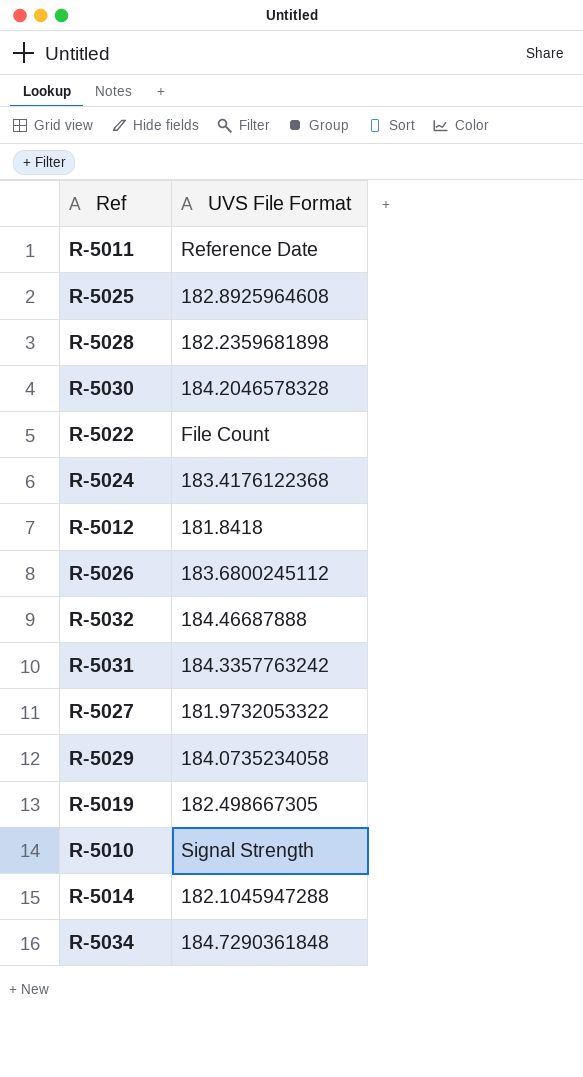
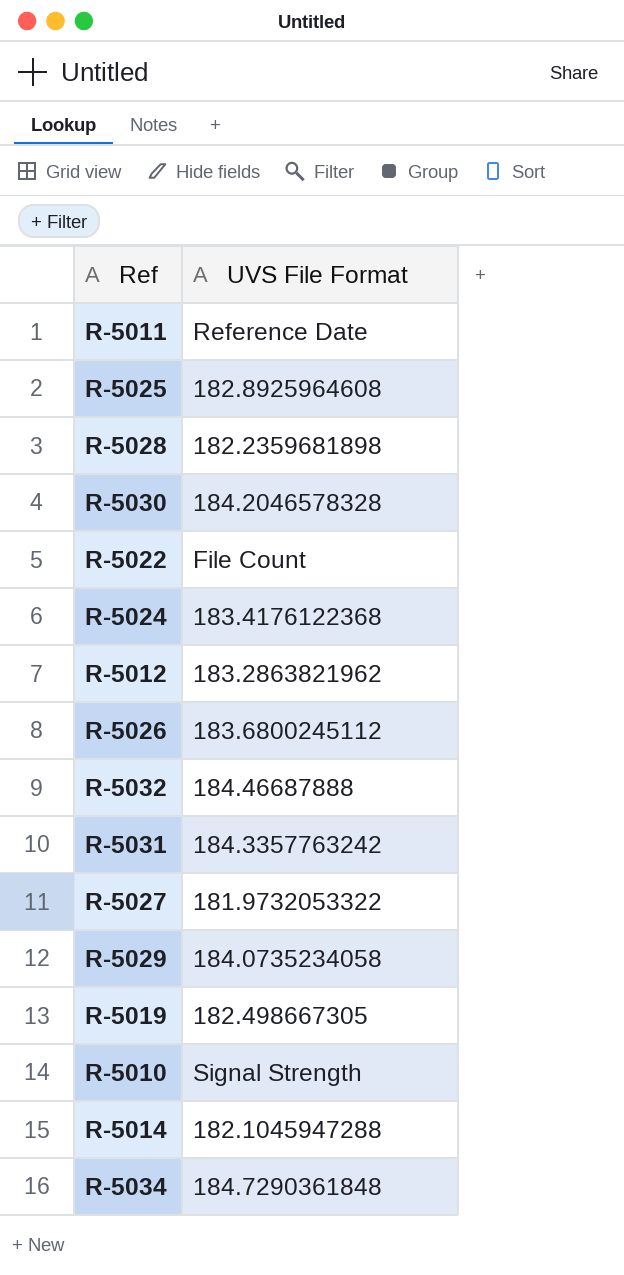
R-5012 | UVS File Format: 181.8418 -> 183.2863821962

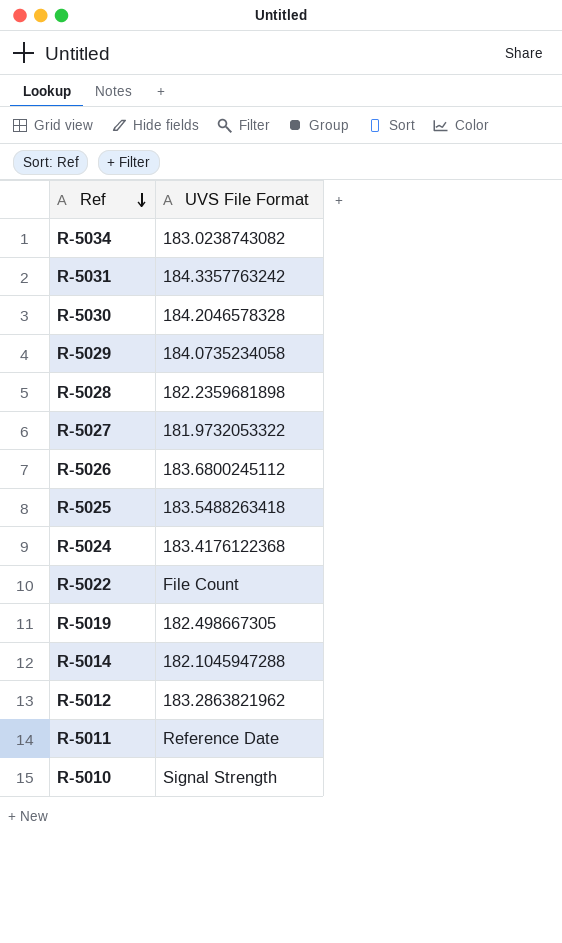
row order: none -> Ref descending
row R-5032: 184.46687888 -> none
R-5034 | UVS File Format: 184.7290361848 -> 183.0238743082
R-5025 | UVS File Format: 182.8925964608 -> 183.5488263418

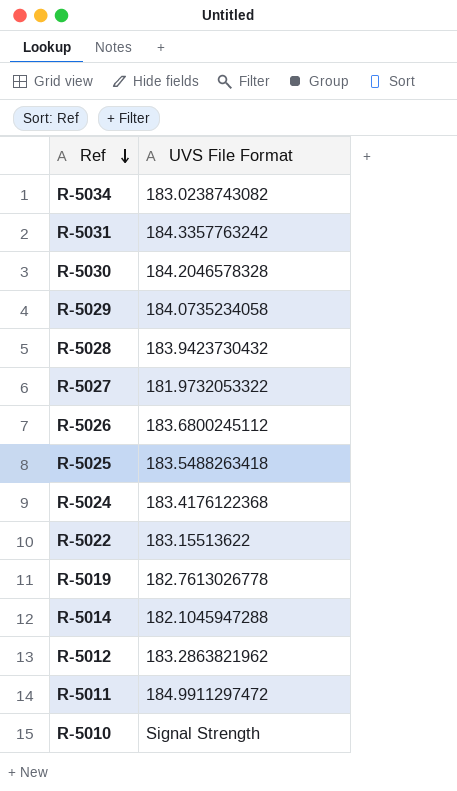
R-5028 | UVS File Format: 182.2359681898 -> 183.9423730432
R-5022 | UVS File Format: File Count -> 183.15513622
R-5019 | UVS File Format: 182.498667305 -> 182.7613026778
R-5011 | UVS File Format: Reference Date -> 184.9911297472

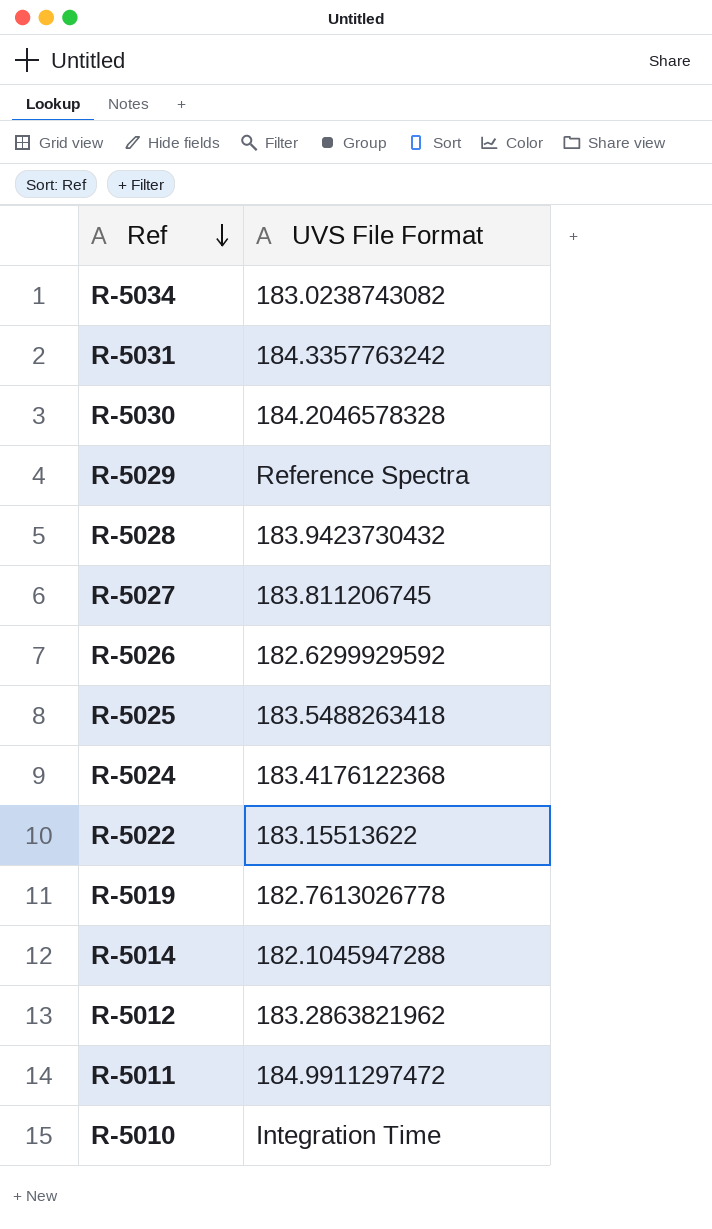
R-5029 | UVS File Format: 184.0735234058 -> Reference Spectra
R-5027 | UVS File Format: 181.9732053322 -> 183.811206745
R-5026 | UVS File Format: 183.6800245112 -> 182.6299929592
R-5010 | UVS File Format: Signal Strength -> Integration Time

